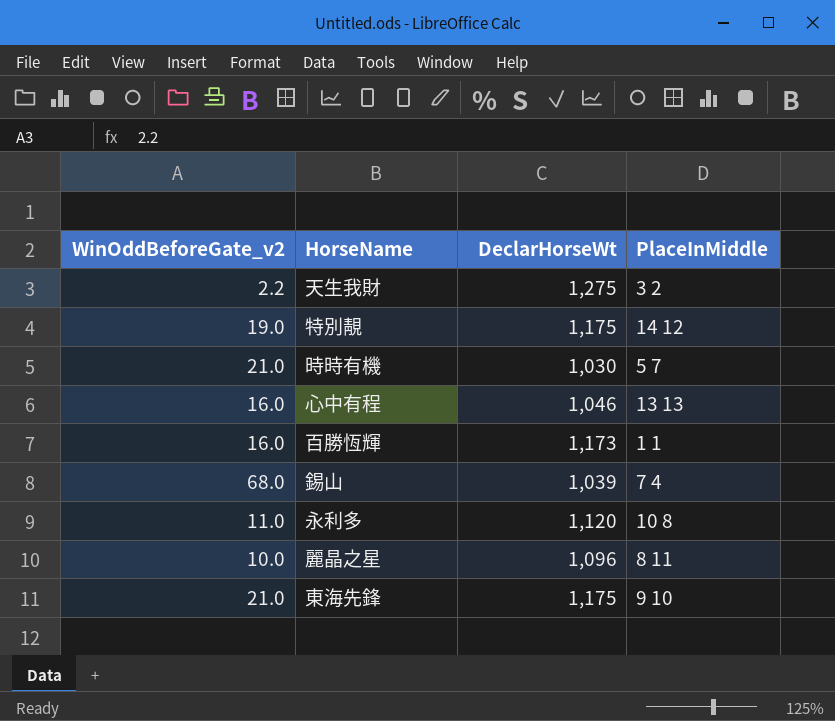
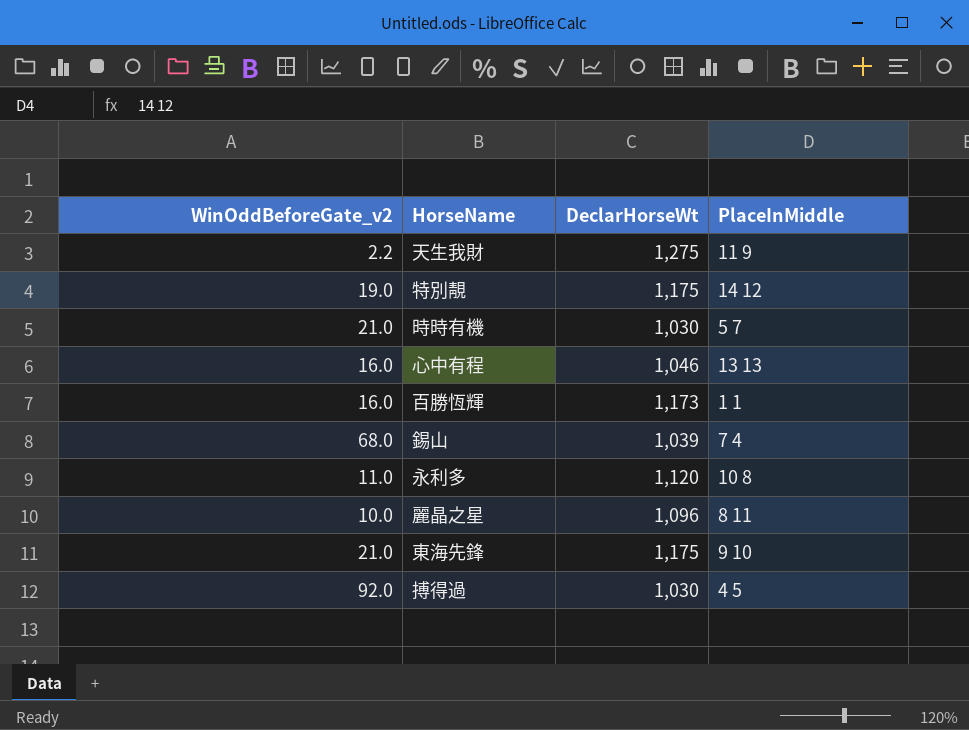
天生我財 | PlaceInMiddle: 3 2 -> 11 9
row 搏得過: none -> 92.0 | 1,030 | 4 5

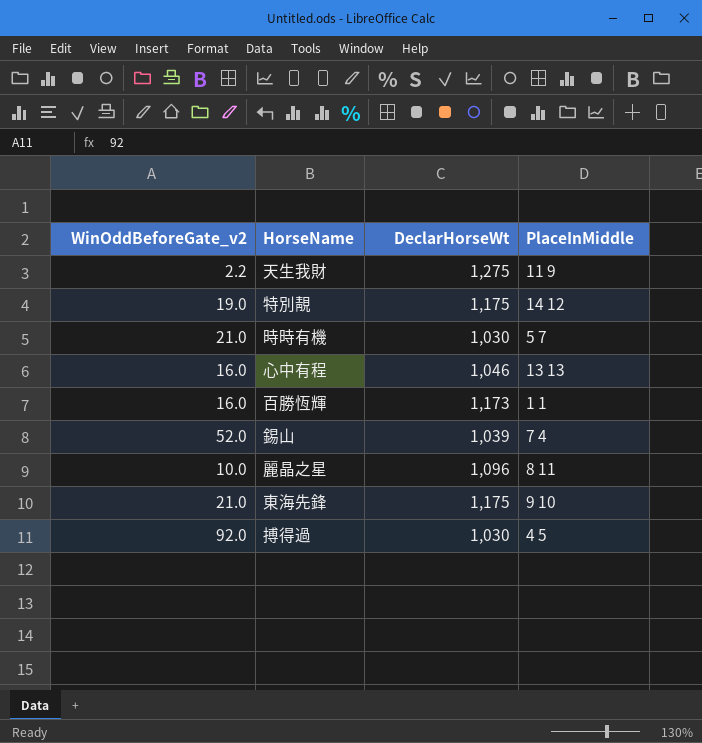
row 永利多: 11.0 | 1,120 | 10 8 -> none
錫山 | WinOddBeforeGate_v2: 68.0 -> 52.0

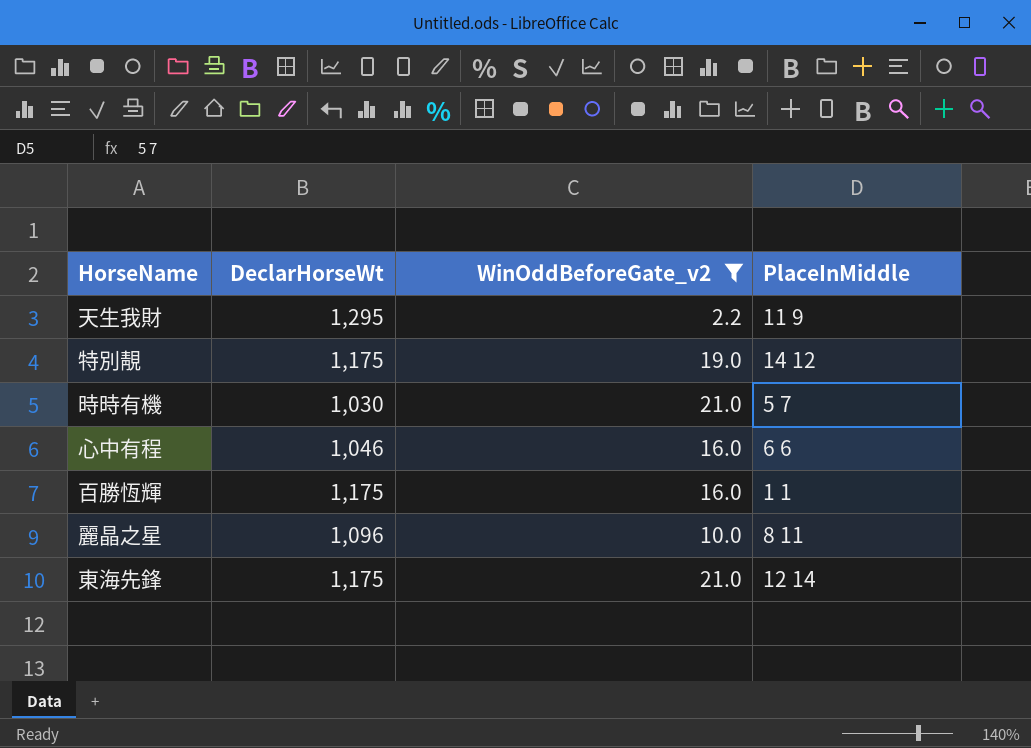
filter: none -> WinOddBeforeGate_v2 <= 21.0
column WinOddBeforeGate_v2 | position: 1 -> 3
天生我財 | DeclarHorseWt: 1,275 -> 1,295
心中有程 | PlaceInMiddle: 13 13 -> 6 6
百勝恆輝 | DeclarHorseWt: 1,173 -> 1,175
東海先鋒 | PlaceInMiddle: 9 10 -> 12 14

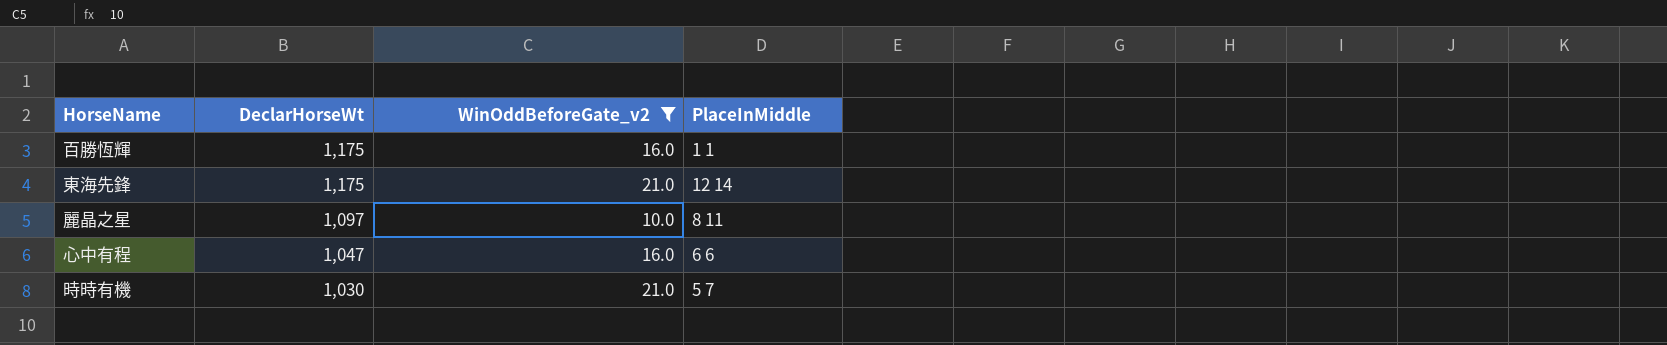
row order: none -> DeclarHorseWt descending
row 天生我財: 1,295 | 2.2 | 11 9 -> none
row 特別靚: 1,175 | 19.0 | 14 12 -> none
麗晶之星 | DeclarHorseWt: 1,096 -> 1,097
心中有程 | DeclarHorseWt: 1,046 -> 1,047

